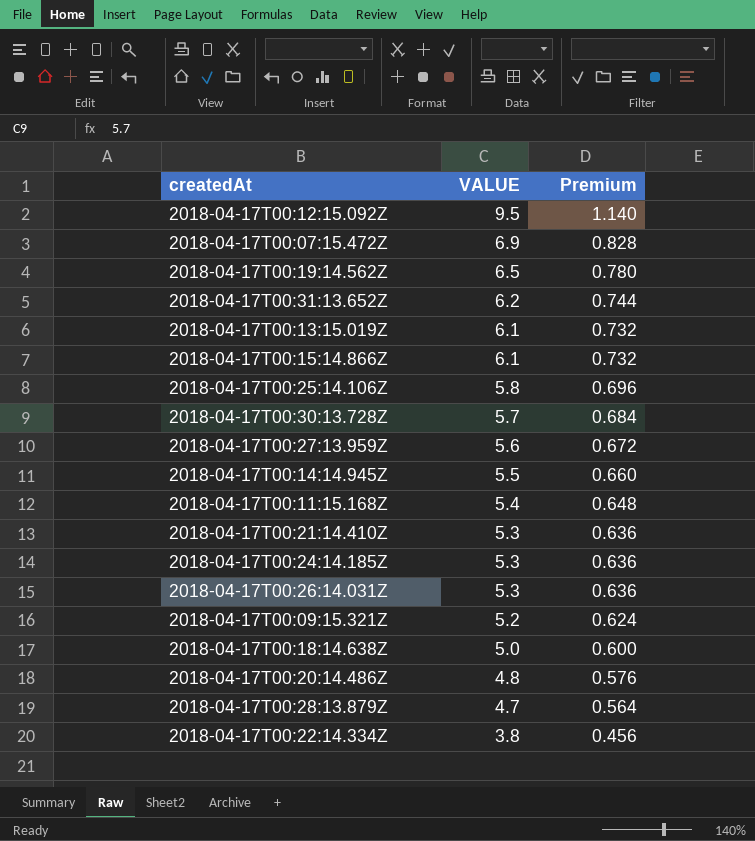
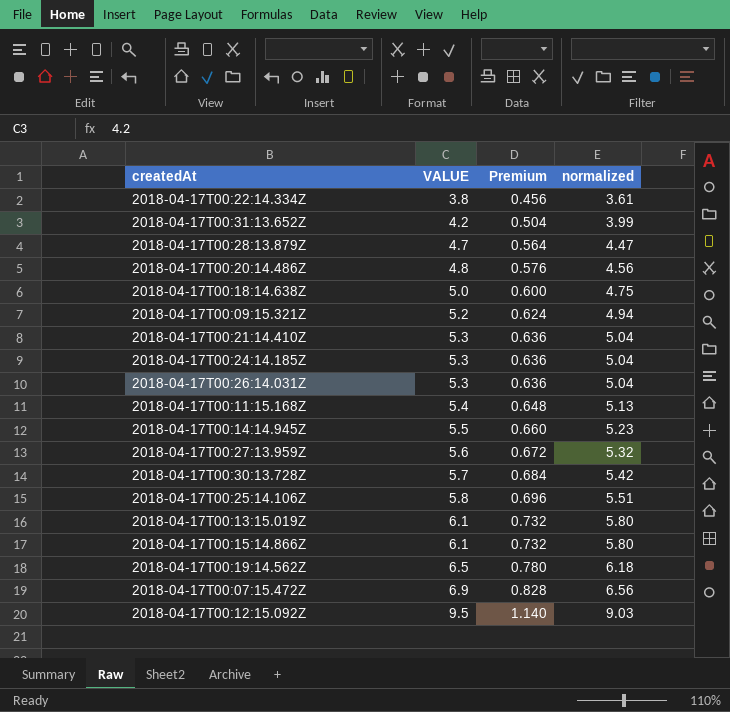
row order: VALUE descending -> VALUE ascending
column normalized | formula: none -> [VALUE] * 0.95
2018-04-17T00:31:13.652Z | VALUE: 6.2 -> 4.2
2018-04-17T00:31:13.652Z | Premium: 0.744 -> 0.504

